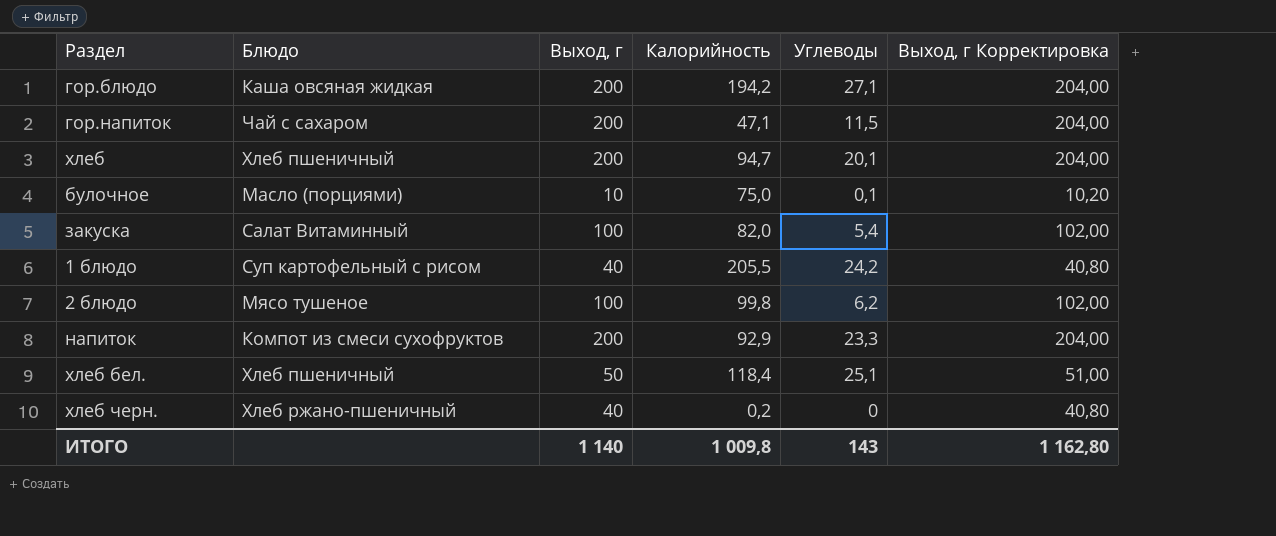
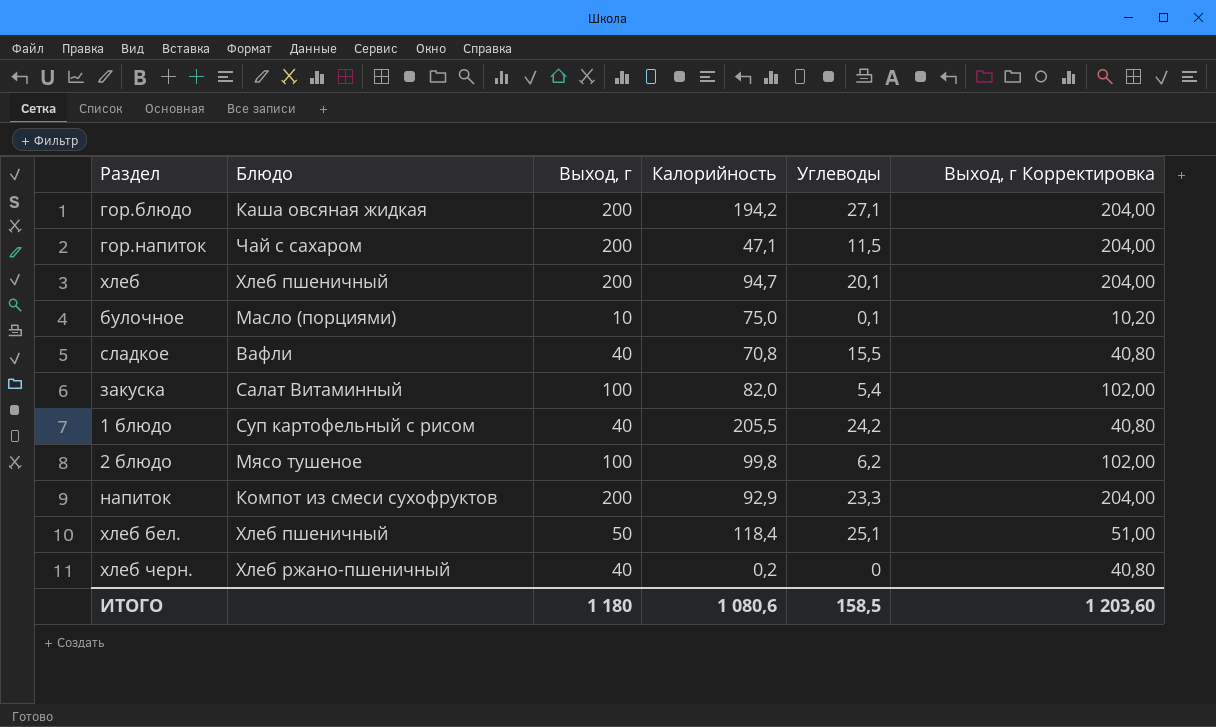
row сладкое: none -> Вафли | 40 | 70,8 | 15,5 | 40,80
ИТОГО | Выход, г: 1 140 -> 1 180
ИТОГО | Калорийность: 1 009,8 -> 1 080,6
ИТОГО | Углеводы: 143 -> 158,5
ИТОГО | Выход, г Корректировка: 1 162,80 -> 1 203,60

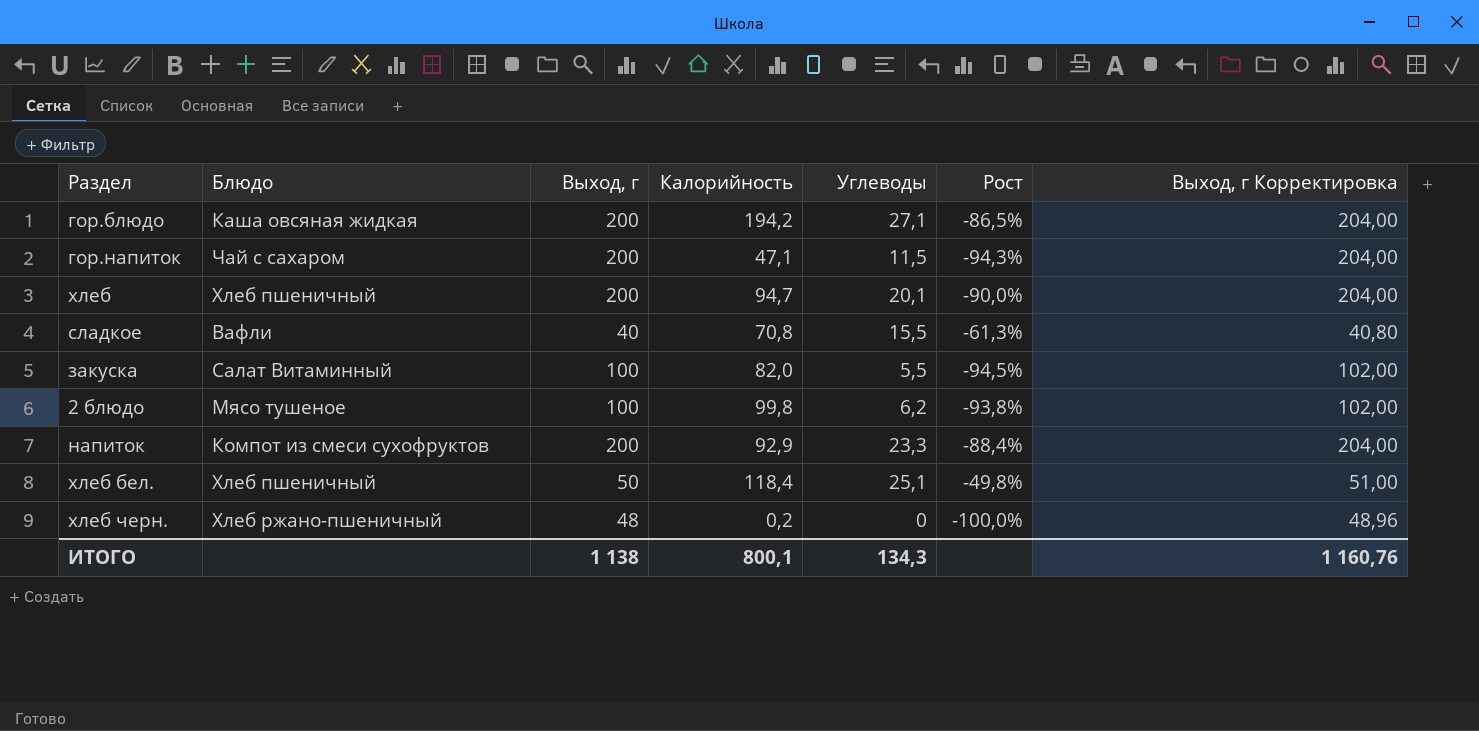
column Рост | formula: none -> ([Углеводы] - [Выход, г]) / [Выход, г]
row булочное: Масло (порциями) | 10 | 75,0 | 0,1 | 10,20 -> none
row 1 блюдо: Суп картофельный с рисом | 40 | 205,5 | 24,2 | 40,80 -> none
закуска | Углеводы: 5,4 -> 5,5
хлеб черн. | Выход, г: 40 -> 48
хлеб черн. | Выход, г Корректировка: 40,80 -> 48,96
ИТОГО | Выход, г: 1 180 -> 1 138
ИТОГО | Калорийность: 1 080,6 -> 800,1
ИТОГО | Углеводы: 158,5 -> 134,3
ИТОГО | Выход, г Корректировка: 1 203,60 -> 1 160,76

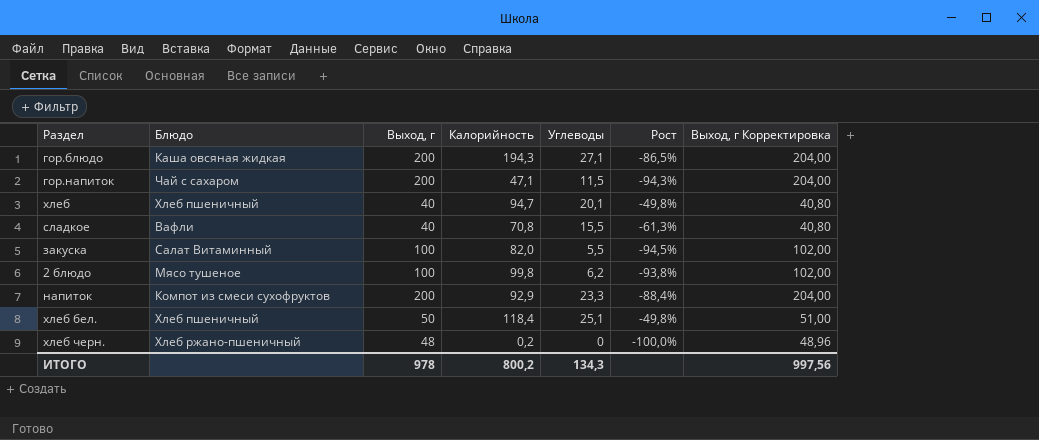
гор.блюдо | Калорийность: 194,2 -> 194,3
хлеб | Выход, г: 200 -> 40
хлеб | Рост: -90,0% -> -49,8%
хлеб | Выход, г Корректировка: 204,00 -> 40,80
ИТОГО | Выход, г: 1 138 -> 978
ИТОГО | Калорийность: 800,1 -> 800,2
ИТОГО | Выход, г Корректировка: 1 160,76 -> 997,56

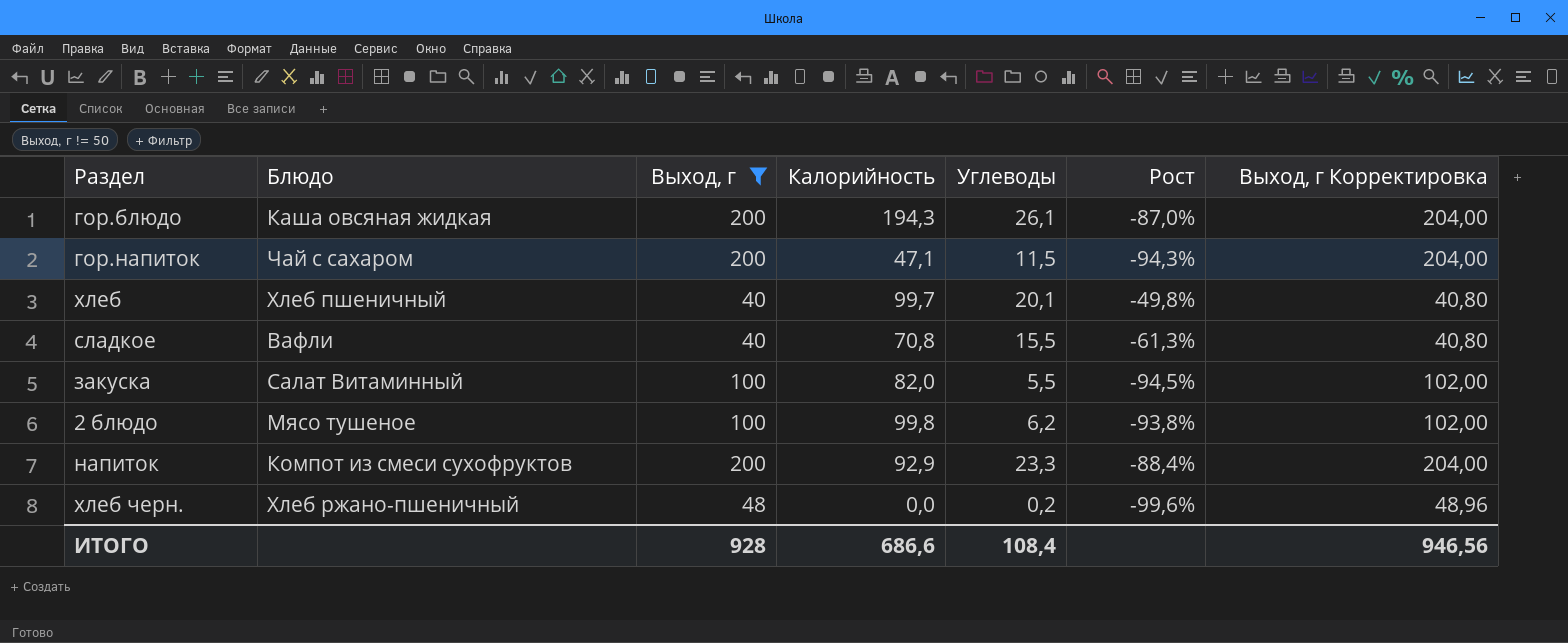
filter: none -> Выход, г != 50
гор.блюдо | Углеводы: 27,1 -> 26,1
гор.блюдо | Рост: -86,5% -> -87,0%
хлеб | Калорийность: 94,7 -> 99,7
хлеб черн. | Калорийность: 0,2 -> 0,0
хлеб черн. | Углеводы: 0 -> 0,2
хлеб черн. | Рост: -100,0% -> -99,6%
ИТОГО | Выход, г: 978 -> 928
ИТОГО | Калорийность: 800,2 -> 686,6
ИТОГО | Углеводы: 134,3 -> 108,4
ИТОГО | Выход, г Корректировка: 997,56 -> 946,56

